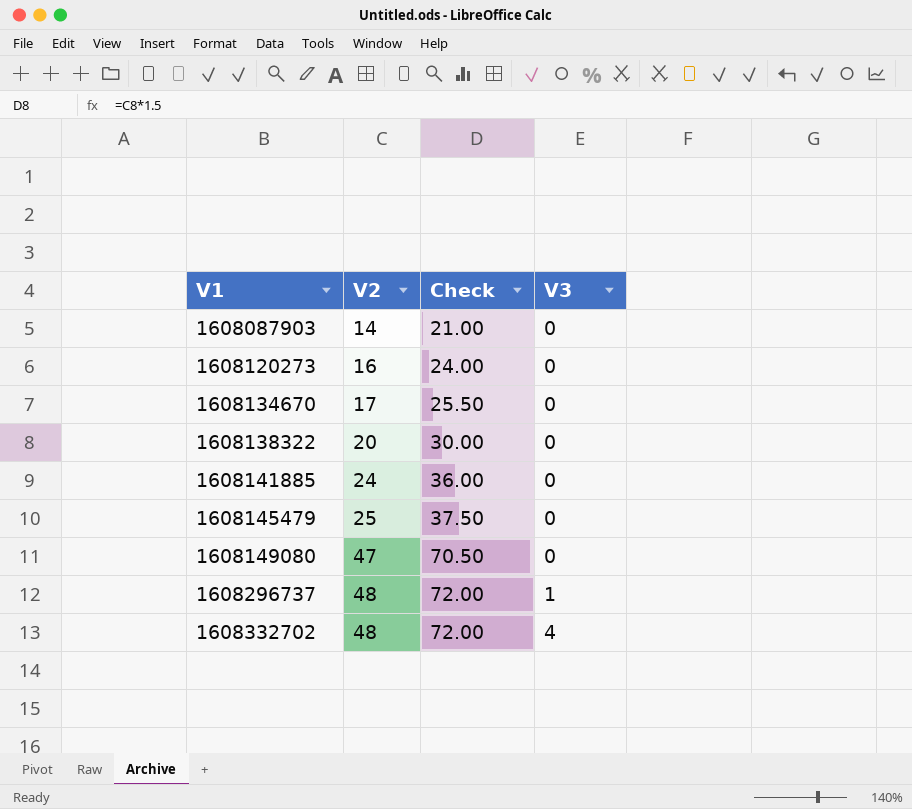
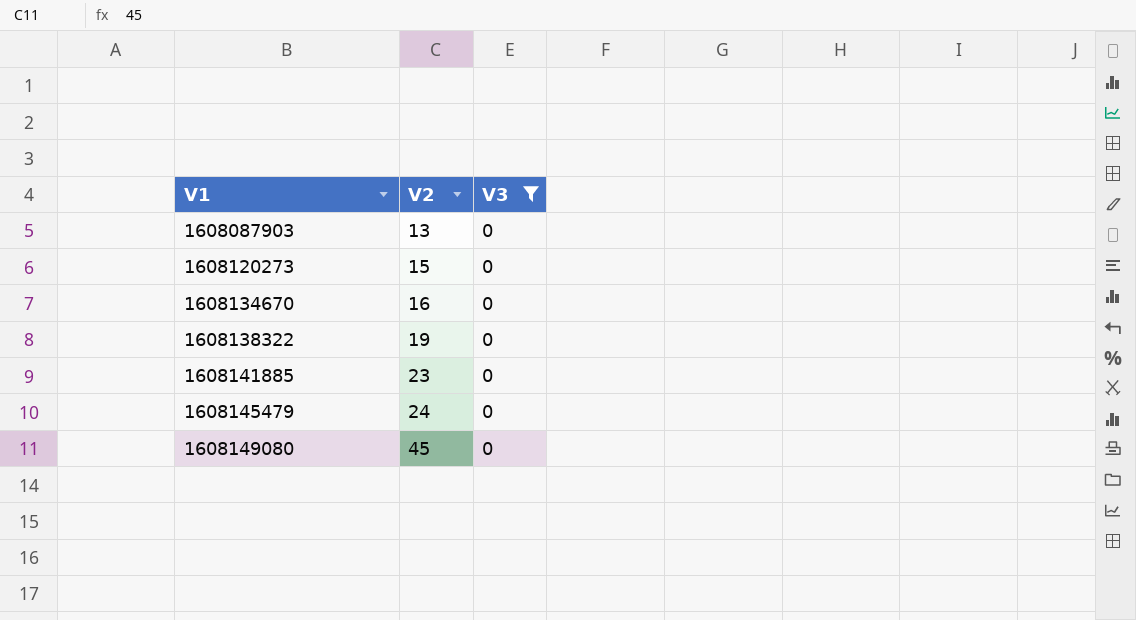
filter: none -> V3 = 0
column Check | formula: [V2] * 1.5 -> none
1608087903 | V2: 14 -> 13
1608120273 | V2: 16 -> 15
1608134670 | V2: 17 -> 16
1608138322 | V2: 20 -> 19
1608141885 | V2: 24 -> 23
1608145479 | V2: 25 -> 24
1608149080 | V2: 47 -> 45

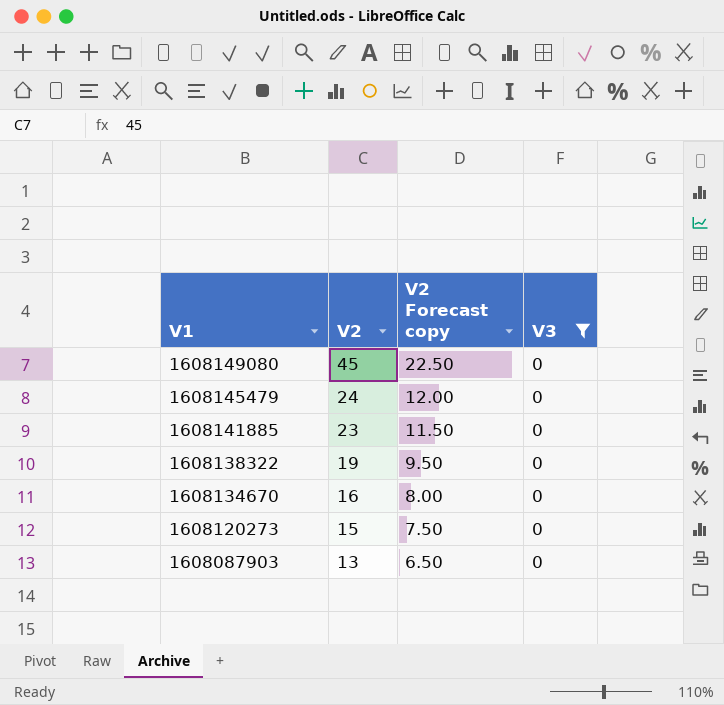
row order: V1 ascending -> V1 descending
column V2 Forecast copy | formula: none -> [V2] * 0.5

